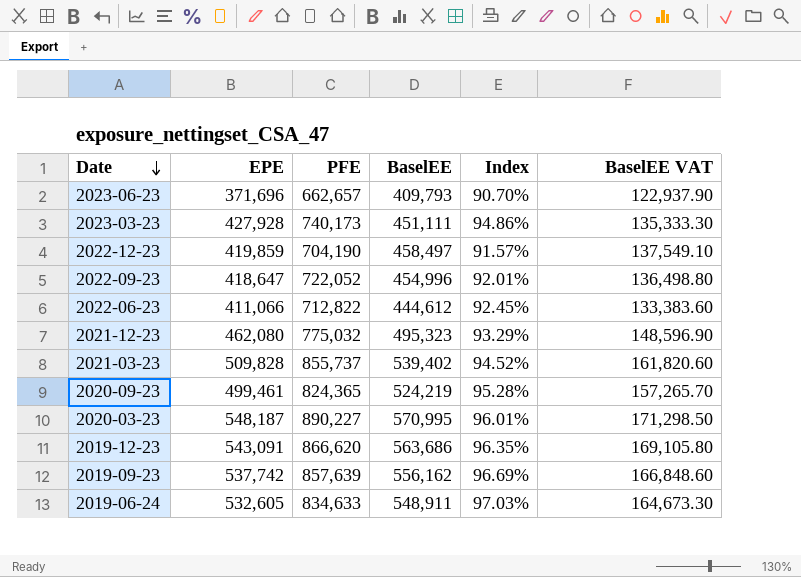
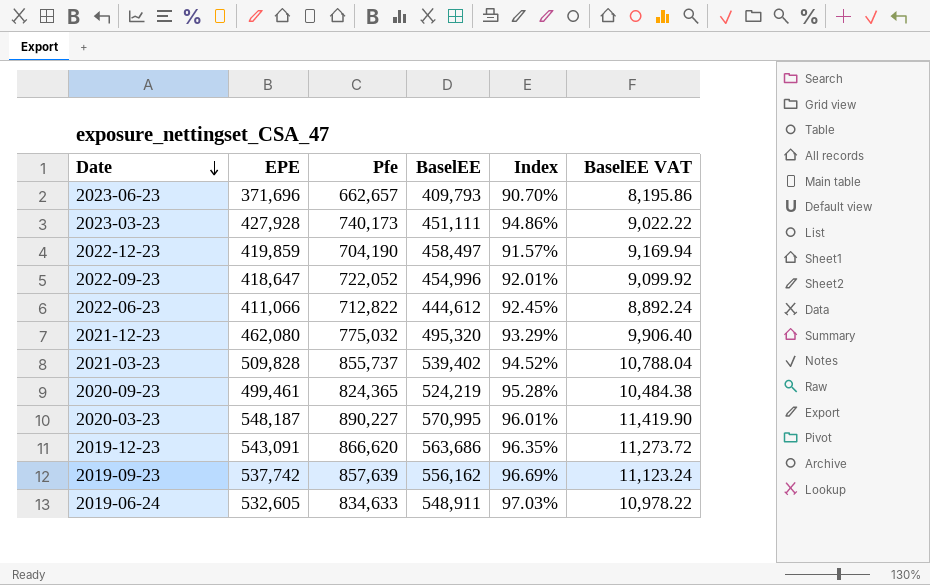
column name: PFE -> Pfe
column BaselEE VAT | formula: [BaselEE] * 0.3 -> [BaselEE] * 0.02
2021-12-23 | BaselEE: 495,323 -> 495,320

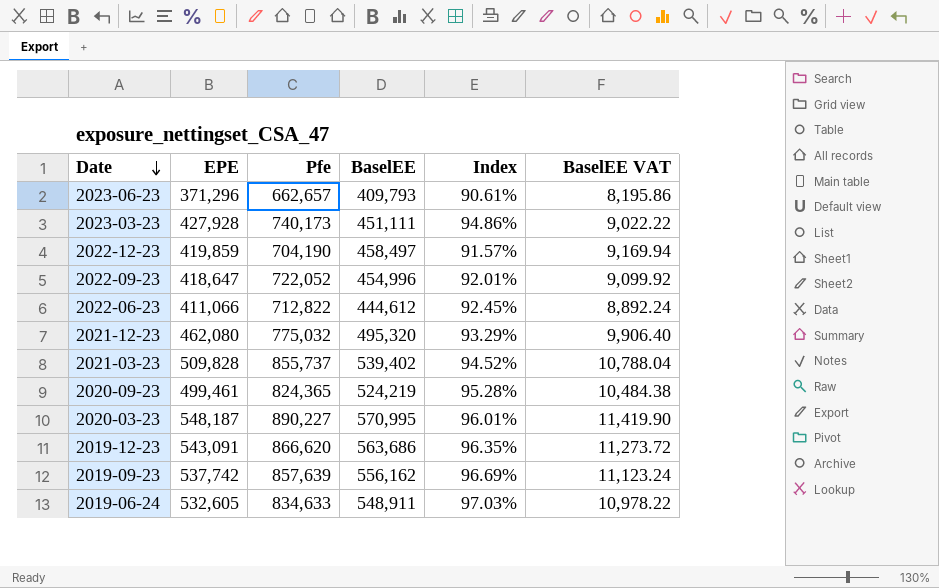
2023-06-23 | EPE: 371,696 -> 371,296
2023-06-23 | Index: 90.70% -> 90.61%

